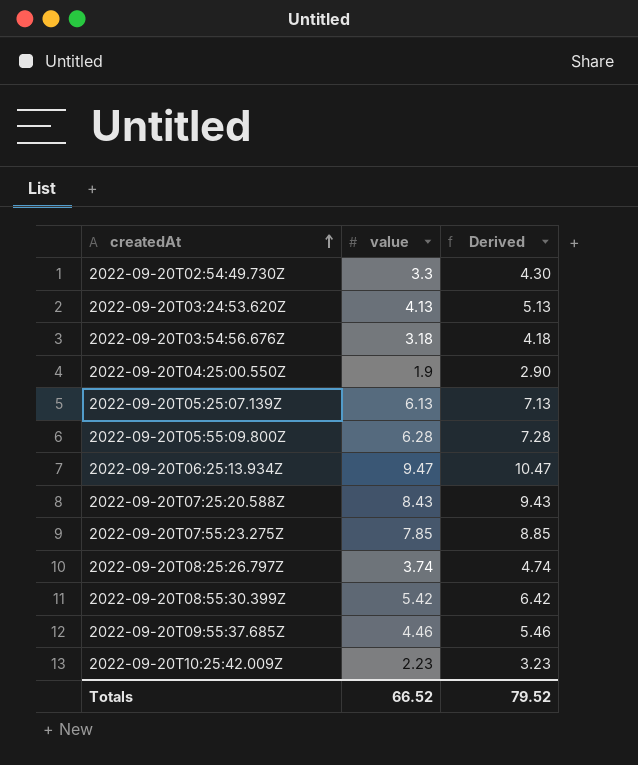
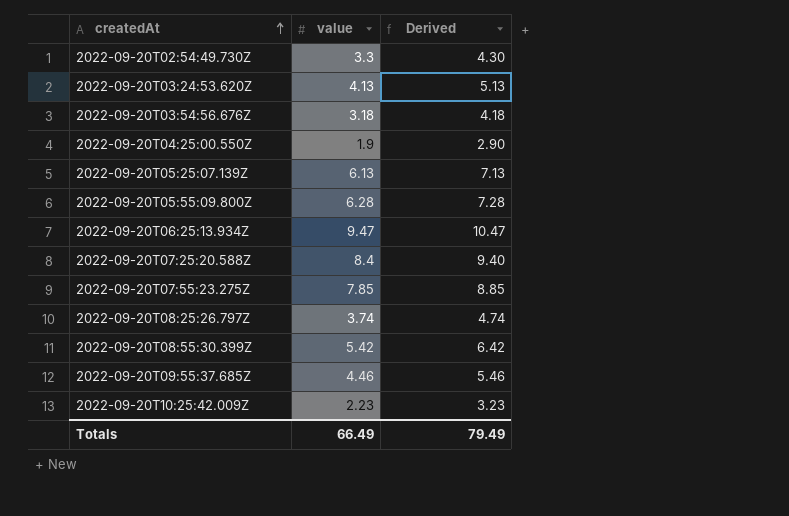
2022-09-20T07:25:20.588Z | value: 8.43 -> 8.4
2022-09-20T07:25:20.588Z | Derived: 9.43 -> 9.40
Totals | value: 66.52 -> 66.49
Totals | Derived: 79.52 -> 79.49

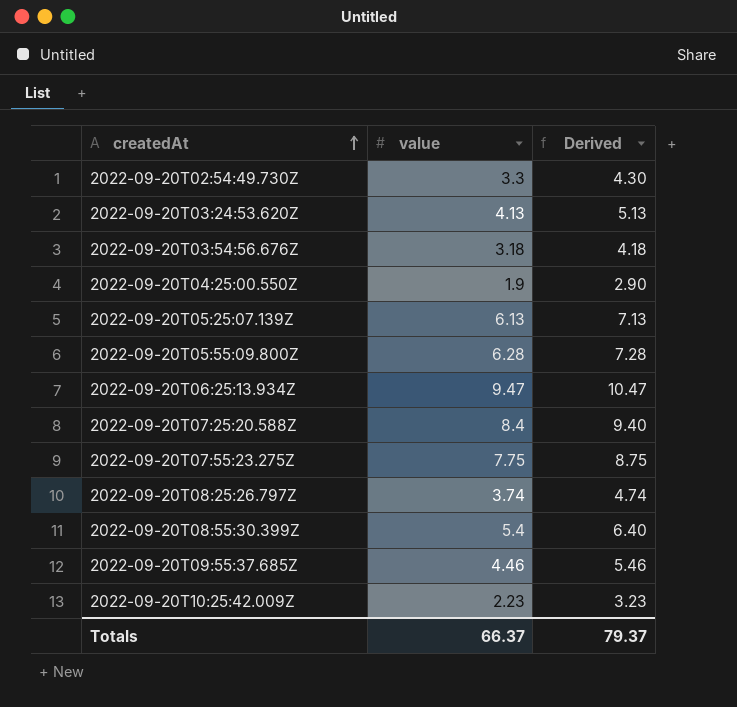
2022-09-20T07:55:23.275Z | value: 7.85 -> 7.75
2022-09-20T07:55:23.275Z | Derived: 8.85 -> 8.75
2022-09-20T08:55:30.399Z | value: 5.42 -> 5.4
2022-09-20T08:55:30.399Z | Derived: 6.42 -> 6.40
Totals | value: 66.49 -> 66.37
Totals | Derived: 79.49 -> 79.37

